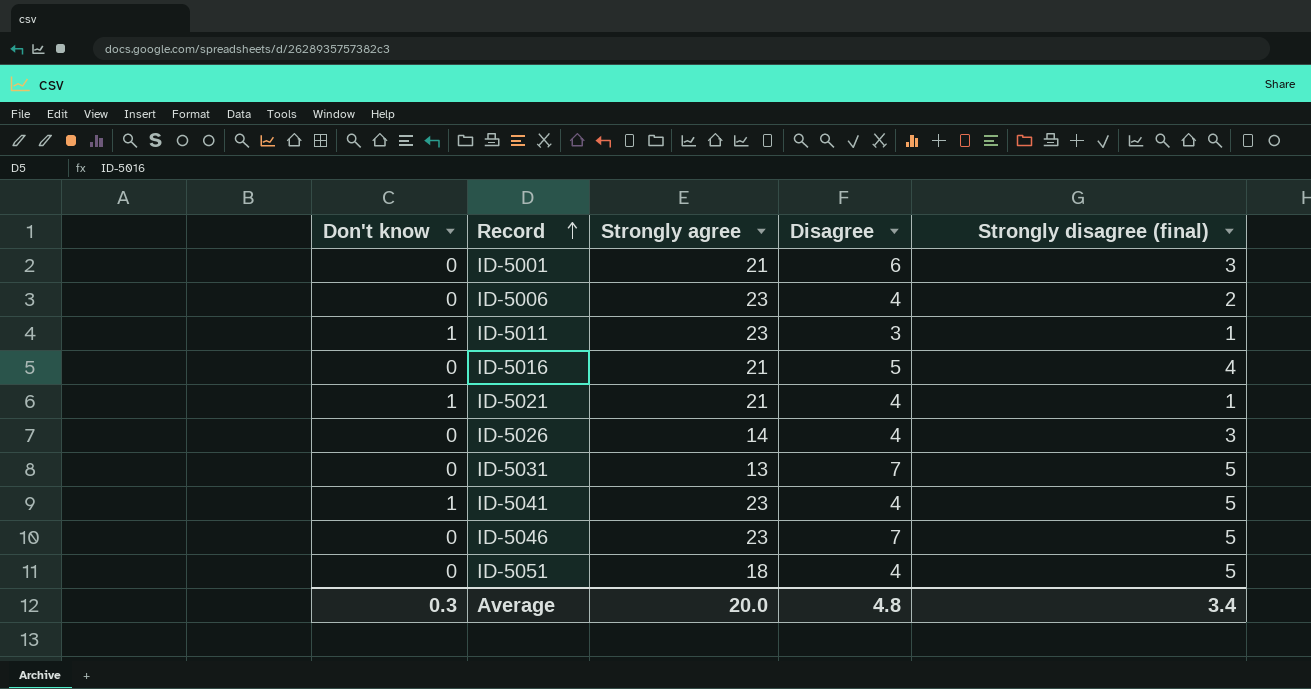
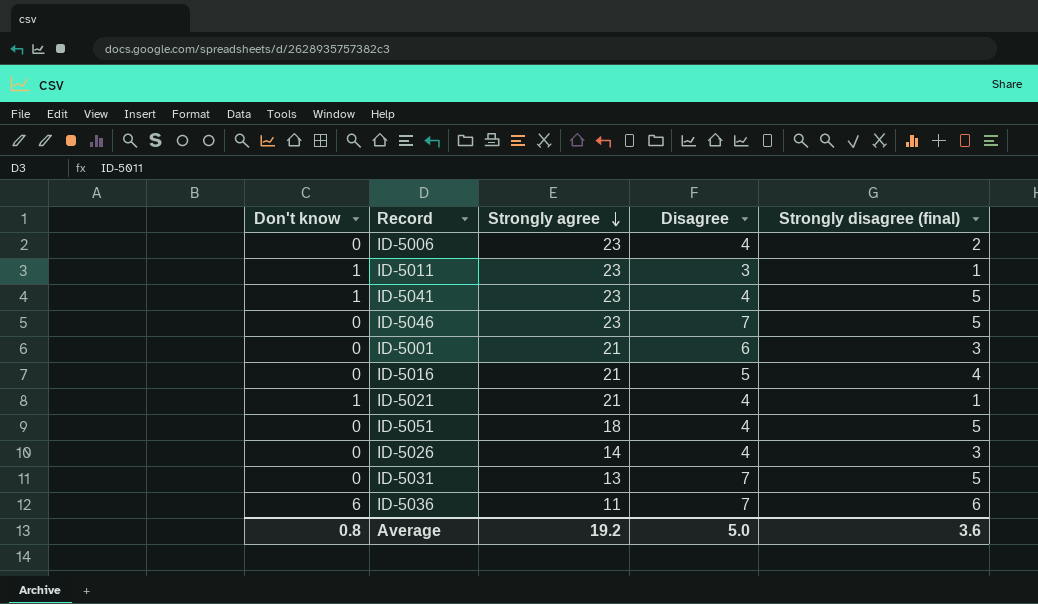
row order: Record ascending -> Strongly agree descending
row ID-5036: none -> 6 | 11 | 7 | 6
Average | Don't know: 0.3 -> 0.8
Average | Strongly agree: 20.0 -> 19.2
Average | Disagree: 4.8 -> 5.0
Average | Strongly disagree (final): 3.4 -> 3.6

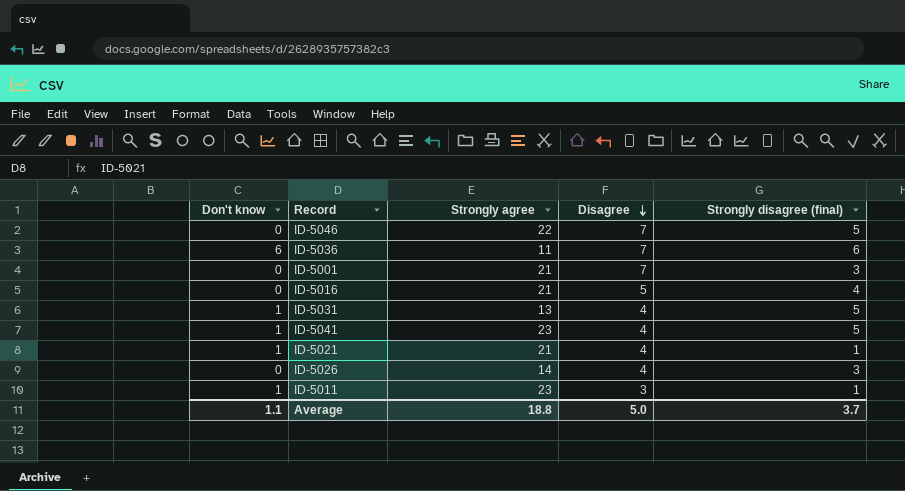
row order: Strongly agree descending -> Disagree descending
row ID-5006: 0 | 23 | 4 | 2 -> none
row ID-5051: 0 | 18 | 4 | 5 -> none
ID-5046 | Strongly agree: 23 -> 22
ID-5001 | Disagree: 6 -> 7
ID-5031 | Don't know: 0 -> 1
ID-5031 | Disagree: 7 -> 4
Average | Don't know: 0.8 -> 1.1
Average | Strongly agree: 19.2 -> 18.8
Average | Strongly disagree (final): 3.6 -> 3.7

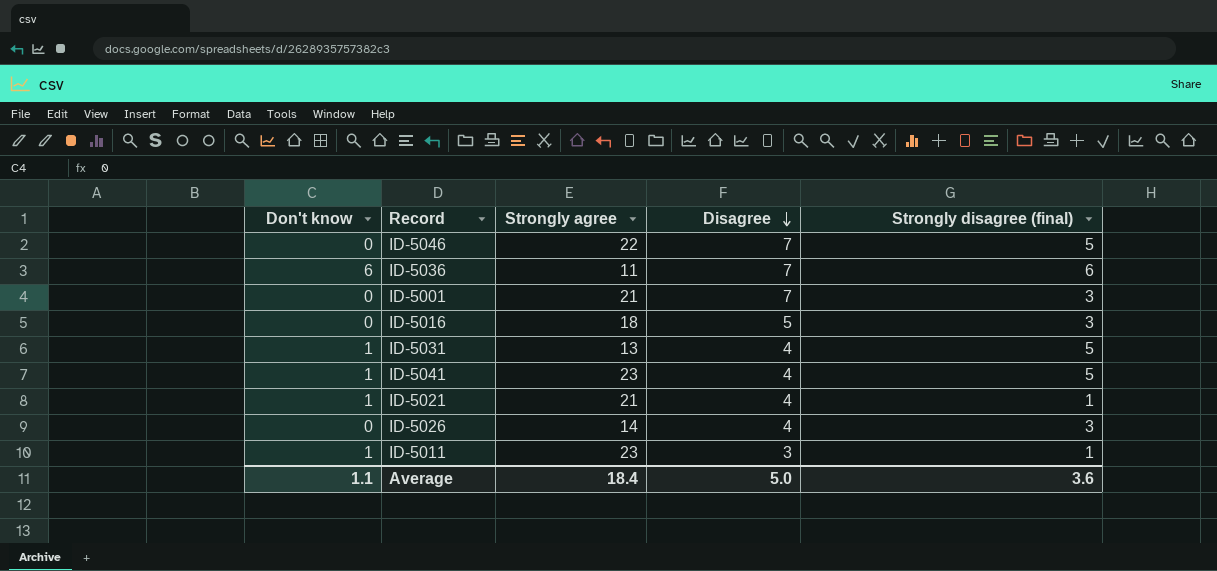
ID-5016 | Strongly agree: 21 -> 18
ID-5016 | Strongly disagree (final): 4 -> 3
Average | Strongly agree: 18.8 -> 18.4
Average | Strongly disagree (final): 3.7 -> 3.6

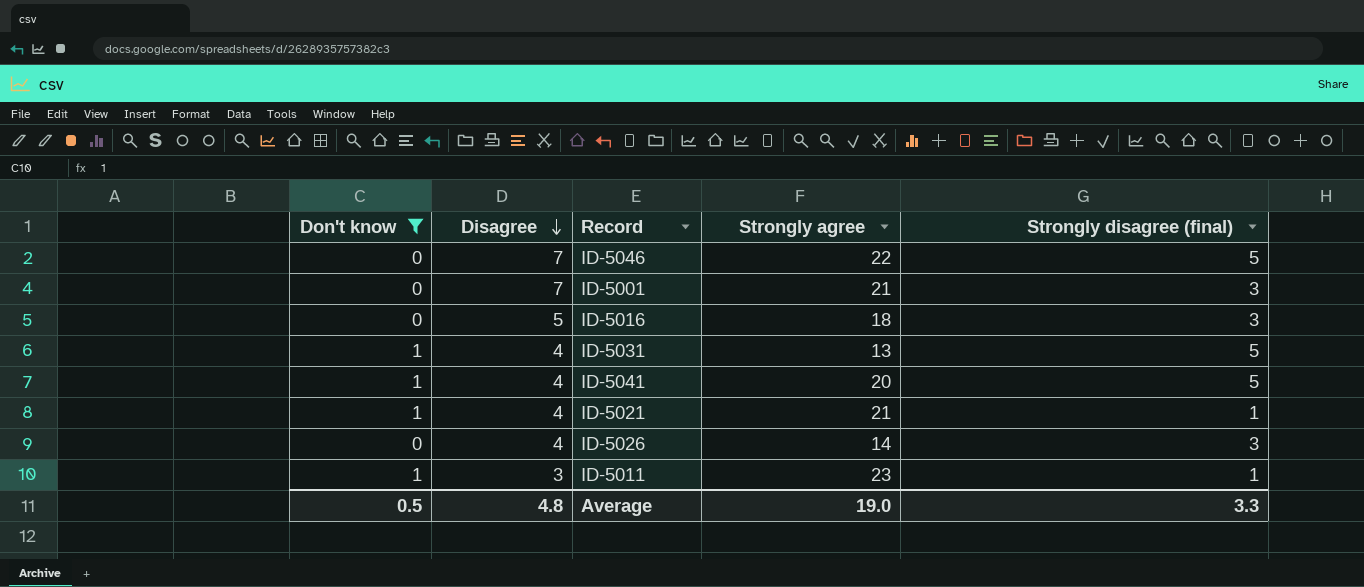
filter: none -> Don't know != 6
column Disagree | position: 4 -> 2
ID-5041 | Strongly agree: 23 -> 20
Average | Don't know: 1.1 -> 0.5
Average | Disagree: 5.0 -> 4.8
Average | Strongly agree: 18.4 -> 19.0
Average | Strongly disagree (final): 3.6 -> 3.3

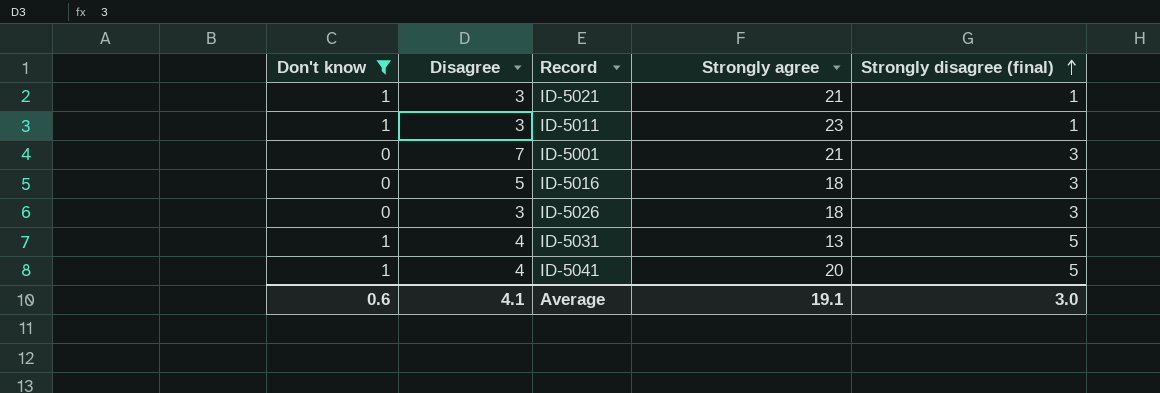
row order: Disagree descending -> Strongly disagree (final) ascending
row ID-5046: 0 | 7 | 22 | 5 -> none
ID-5021 | Disagree: 4 -> 3
ID-5026 | Disagree: 4 -> 3
ID-5026 | Strongly agree: 14 -> 18
Average | Don't know: 0.5 -> 0.6
Average | Disagree: 4.8 -> 4.1
Average | Strongly agree: 19.0 -> 19.1
Average | Strongly disagree (final): 3.3 -> 3.0

